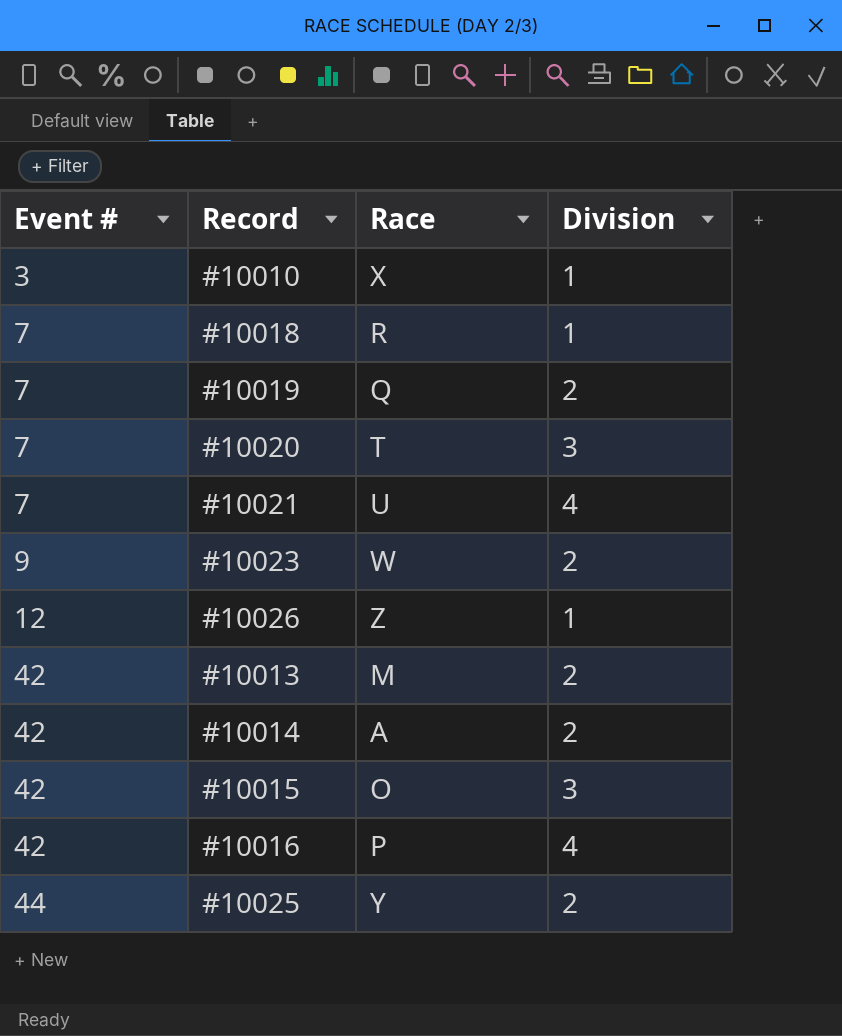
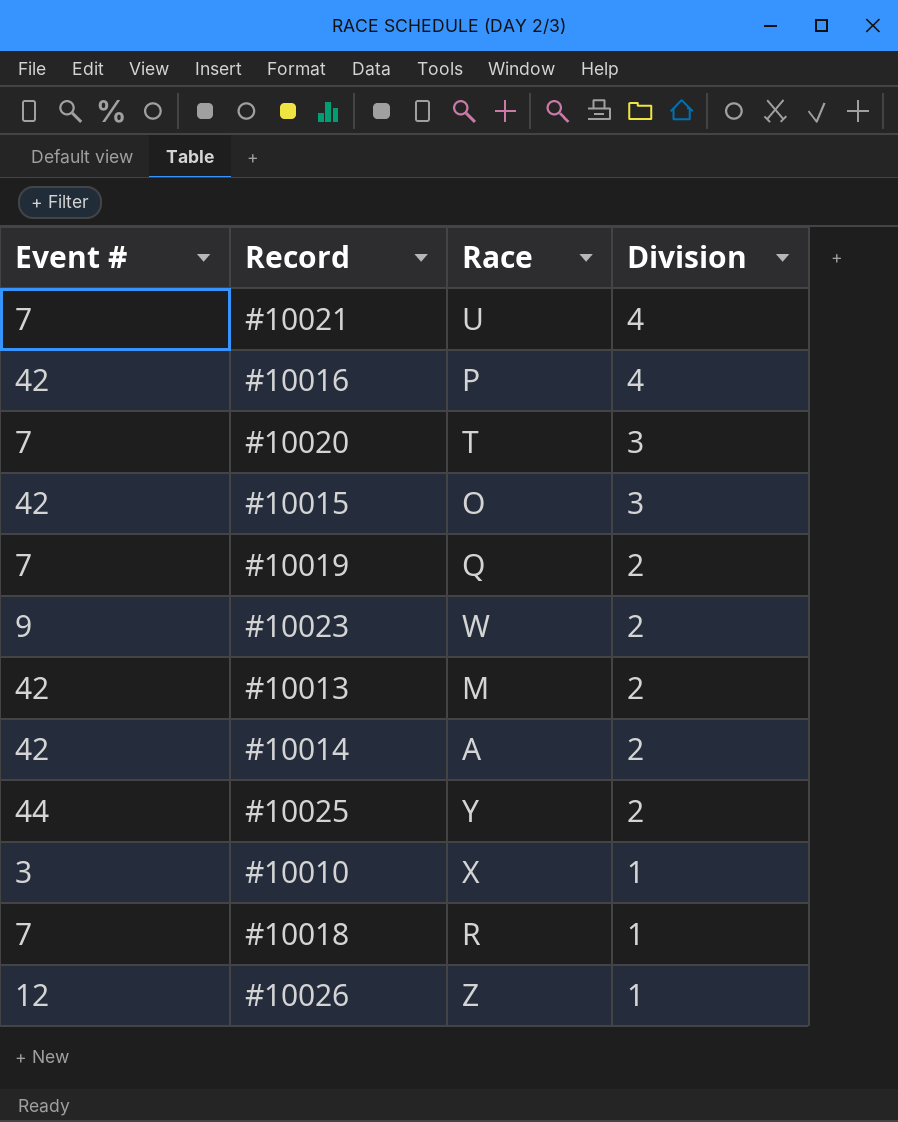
row order: Event # ascending -> Division descending

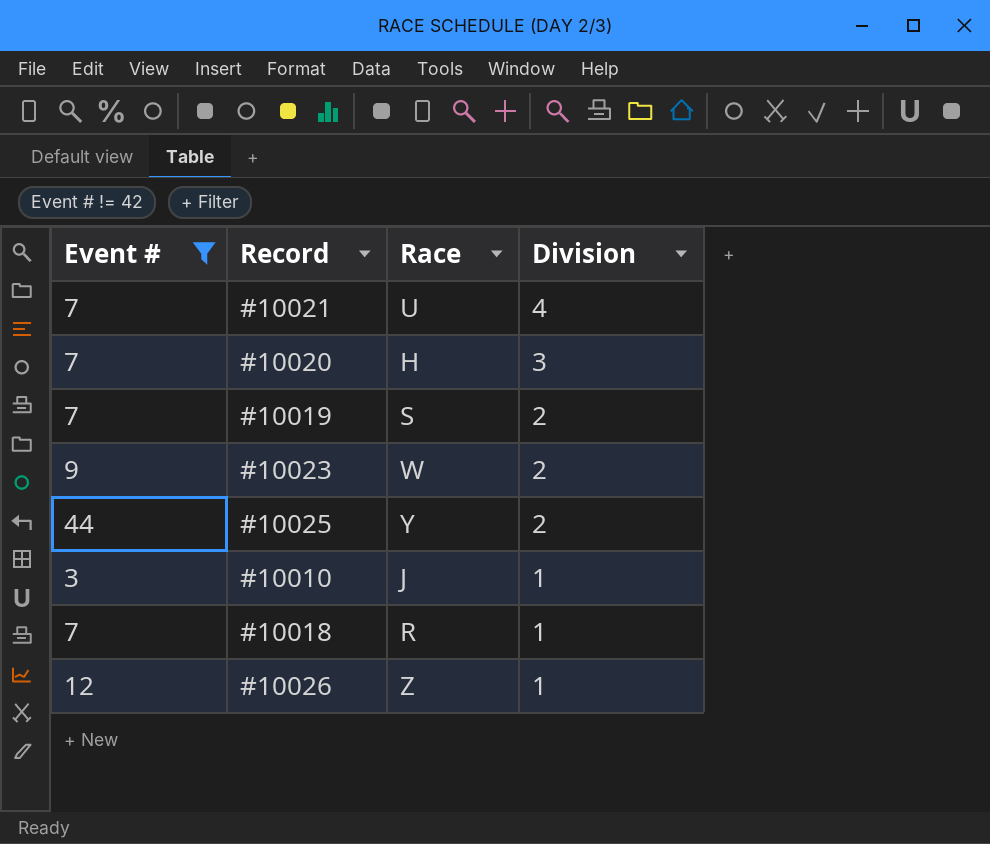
filter: none -> Event # != 42
#10020 | Race: T -> H
#10019 | Race: Q -> S
#10010 | Race: X -> J

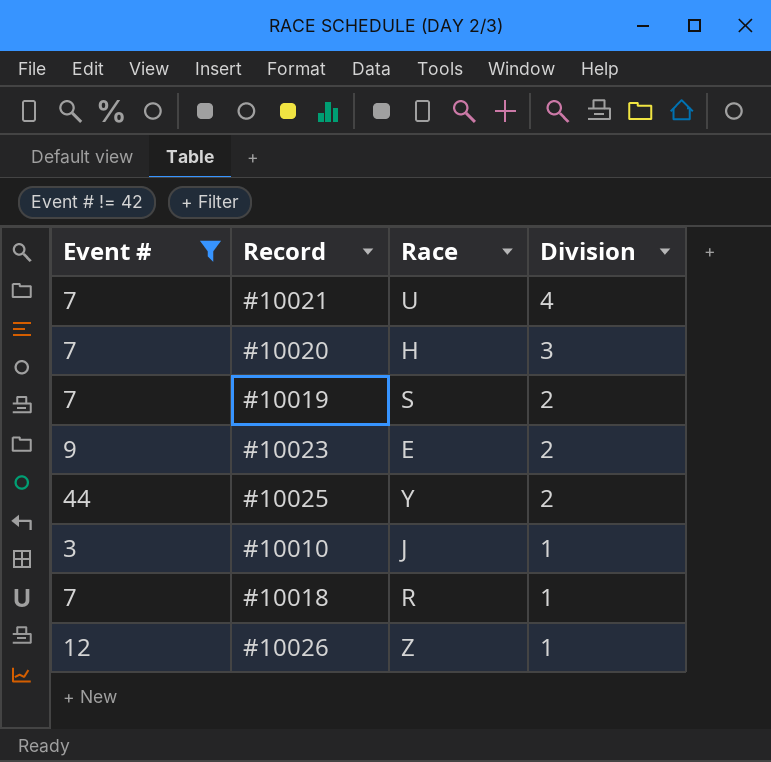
#10023 | Race: W -> E

